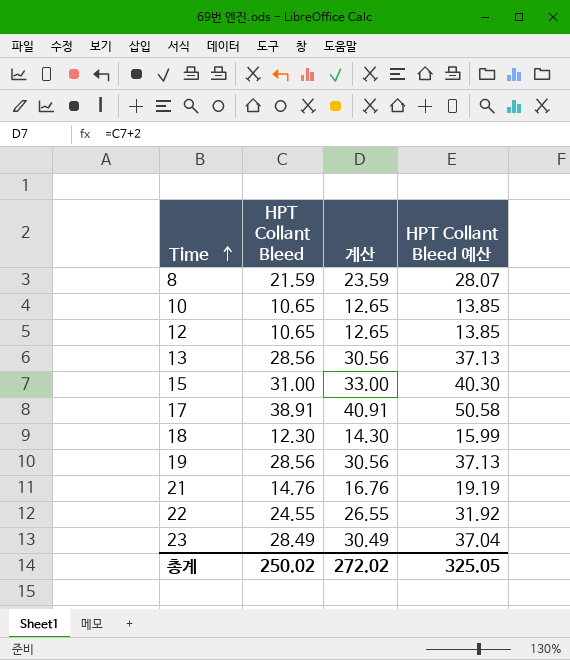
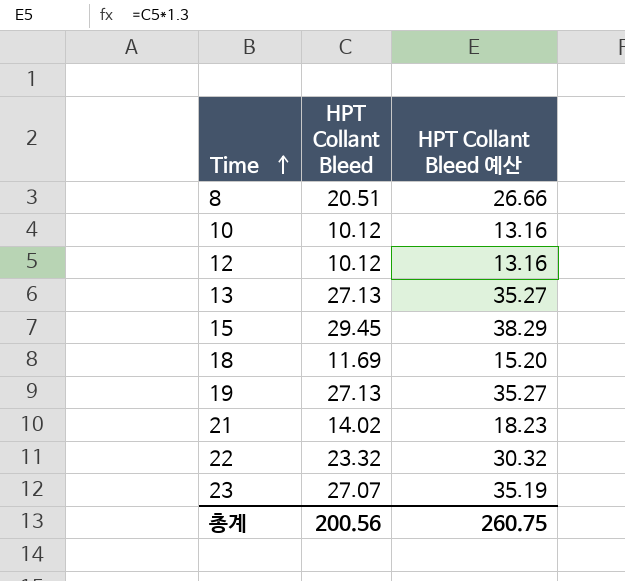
column 계산 | formula: [HPT Collant Bleed] + 2 -> none
row 17: 38.91 | 40.91 | 50.58 -> none
8 | HPT Collant Bleed: 21.59 -> 20.51
8 | HPT Collant Bleed 예산: 28.07 -> 26.66
10 | HPT Collant Bleed: 10.65 -> 10.12
10 | HPT Collant Bleed 예산: 13.85 -> 13.16
12 | HPT Collant Bleed: 10.65 -> 10.12
12 | HPT Collant Bleed 예산: 13.85 -> 13.16
13 | HPT Collant Bleed: 28.56 -> 27.13
13 | HPT Collant Bleed 예산: 37.13 -> 35.27
15 | HPT Collant Bleed: 31.00 -> 29.45
15 | HPT Collant Bleed 예산: 40.30 -> 38.29
18 | HPT Collant Bleed: 12.30 -> 11.69
18 | HPT Collant Bleed 예산: 15.99 -> 15.20
19 | HPT Collant Bleed: 28.56 -> 27.13
19 | HPT Collant Bleed 예산: 37.13 -> 35.27
21 | HPT Collant Bleed: 14.76 -> 14.02
21 | HPT Collant Bleed 예산: 19.19 -> 18.23
22 | HPT Collant Bleed: 24.55 -> 23.32
22 | HPT Collant Bleed 예산: 31.92 -> 30.32
23 | HPT Collant Bleed: 28.49 -> 27.07
23 | HPT Collant Bleed 예산: 37.04 -> 35.19
총계 | HPT Collant Bleed: 250.02 -> 200.56
총계 | HPT Collant Bleed 예산: 325.05 -> 260.75

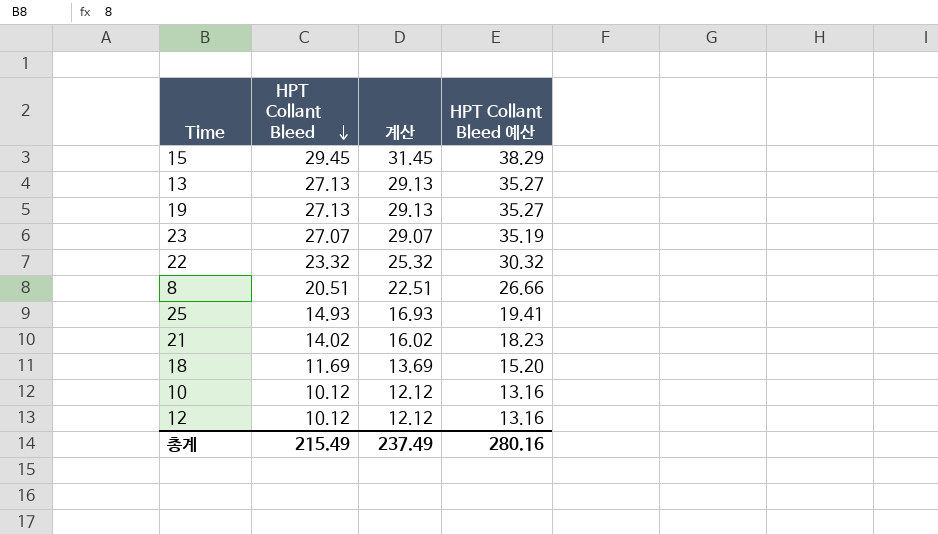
row order: Time ascending -> HPT Collant Bleed descending
column 계산 | formula: none -> [HPT Collant Bleed] + 2
row 25: none -> 14.93 | 16.93 | 19.41
총계 | HPT Collant Bleed: 200.56 -> 215.49
총계 | HPT Collant Bleed 예산: 260.75 -> 280.16

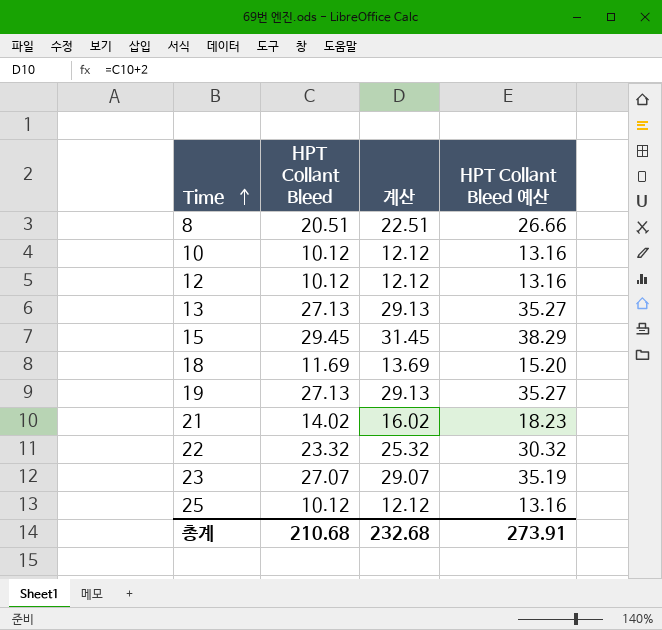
row order: HPT Collant Bleed descending -> Time ascending
25 | HPT Collant Bleed: 14.93 -> 10.12
25 | 계산: 16.93 -> 12.12
25 | HPT Collant Bleed 예산: 19.41 -> 13.16
총계 | HPT Collant Bleed: 215.49 -> 210.68
총계 | 계산: 237.49 -> 232.68
총계 | HPT Collant Bleed 예산: 280.16 -> 273.91

